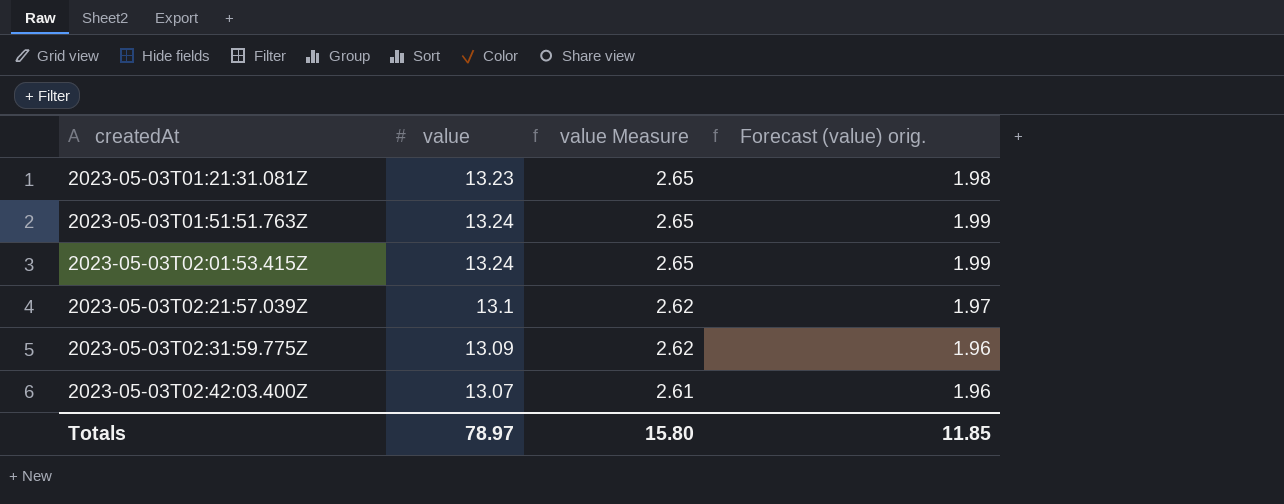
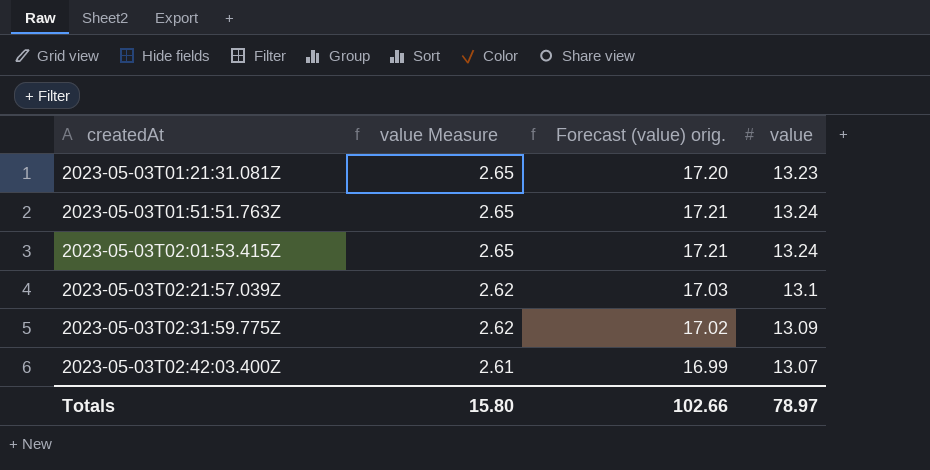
column Forecast (value) orig. | formula: [value] * 0.15 -> [value] * 1.3
column value | position: 2 -> 4
Totals | Forecast (value) orig.: 11.85 -> 102.66

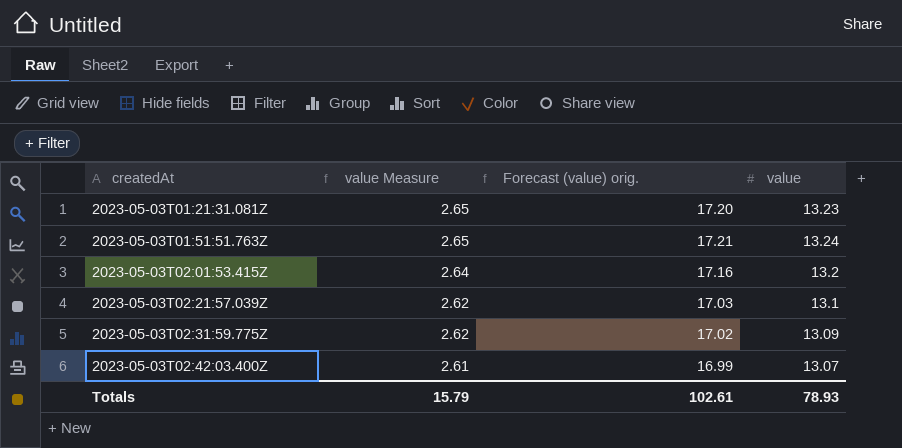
2023-05-03T02:01:53.415Z | value Measure: 2.65 -> 2.64
2023-05-03T02:01:53.415Z | Forecast (value) orig.: 17.21 -> 17.16
2023-05-03T02:01:53.415Z | value: 13.24 -> 13.2
Totals | value Measure: 15.80 -> 15.79
Totals | Forecast (value) orig.: 102.66 -> 102.61
Totals | value: 78.97 -> 78.93

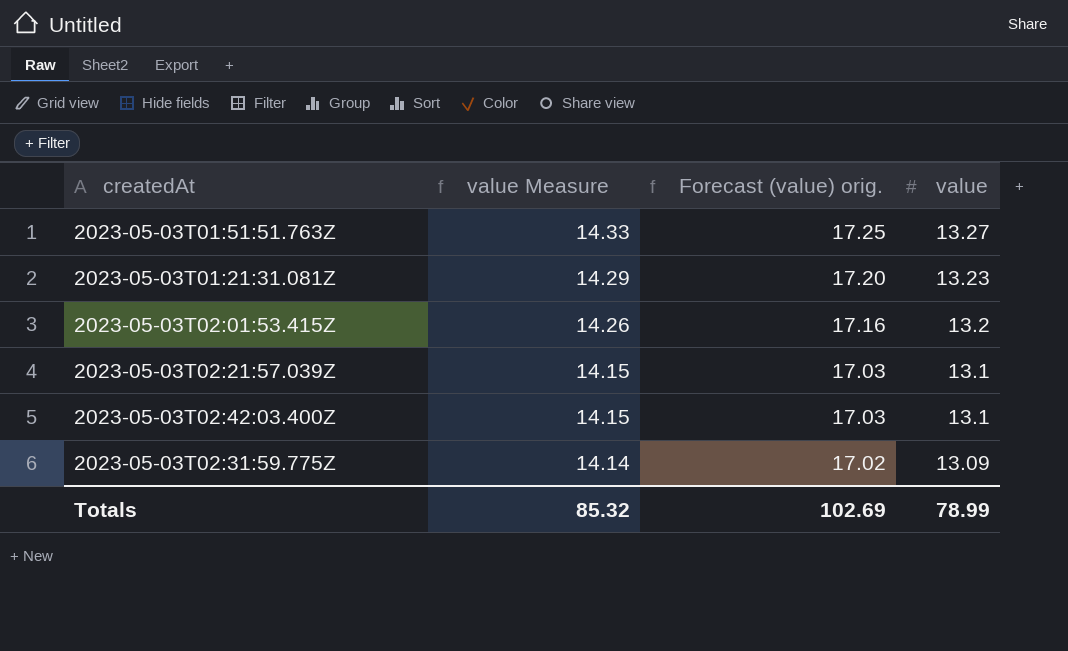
row order: createdAt ascending -> value Measure descending
column value Measure | formula: [value] * 0.2 -> [value] * 1.08
2023-05-03T01:51:51.763Z | Forecast (value) orig.: 17.21 -> 17.25
2023-05-03T01:51:51.763Z | value: 13.24 -> 13.27
2023-05-03T02:42:03.400Z | Forecast (value) orig.: 16.99 -> 17.03
2023-05-03T02:42:03.400Z | value: 13.07 -> 13.1
Totals | value Measure: 15.79 -> 85.32
Totals | Forecast (value) orig.: 102.61 -> 102.69
Totals | value: 78.93 -> 78.99

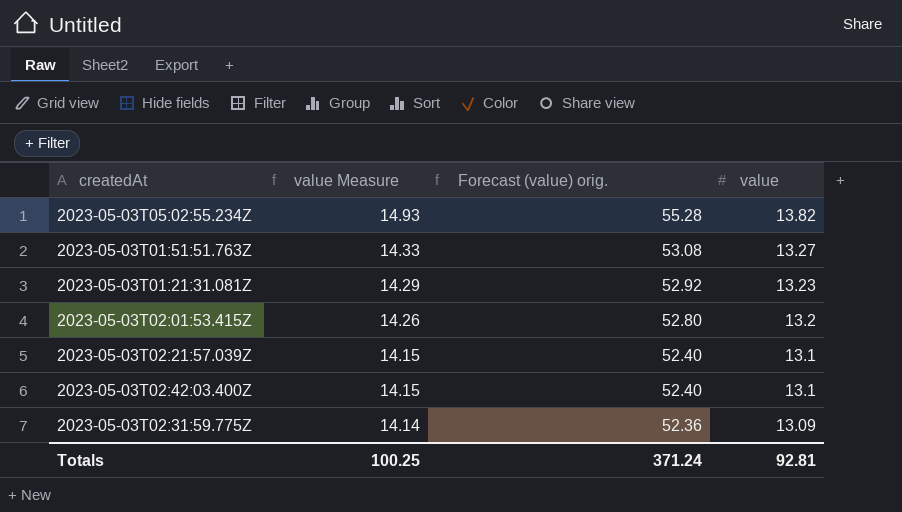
column Forecast (value) orig. | formula: [value] * 1.3 -> [value] * 4
row 2023-05-03T05:02:55.234Z: none -> 14.93 | 55.28 | 13.82
Totals | value Measure: 85.32 -> 100.25
Totals | Forecast (value) orig.: 102.69 -> 371.24
Totals | value: 78.99 -> 92.81

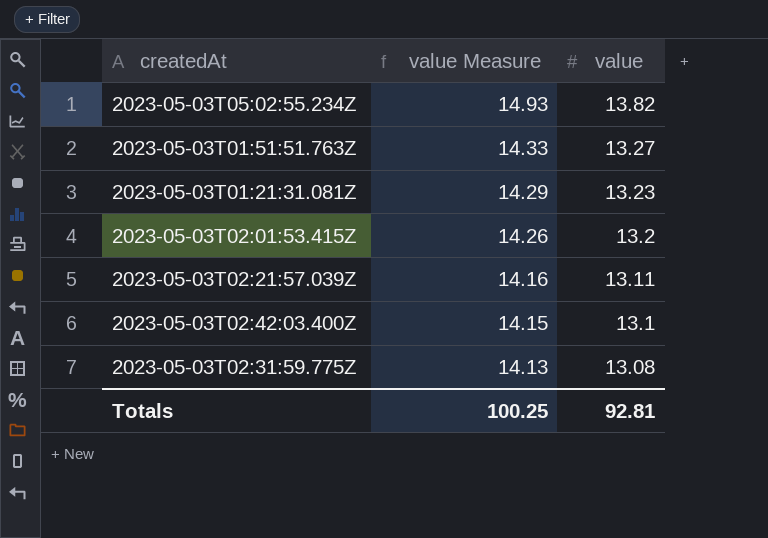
column Forecast (value) orig. | formula: [value] * 4 -> none
2023-05-03T02:21:57.039Z | value Measure: 14.15 -> 14.16
2023-05-03T02:21:57.039Z | value: 13.1 -> 13.11
2023-05-03T02:31:59.775Z | value Measure: 14.14 -> 14.13
2023-05-03T02:31:59.775Z | value: 13.09 -> 13.08

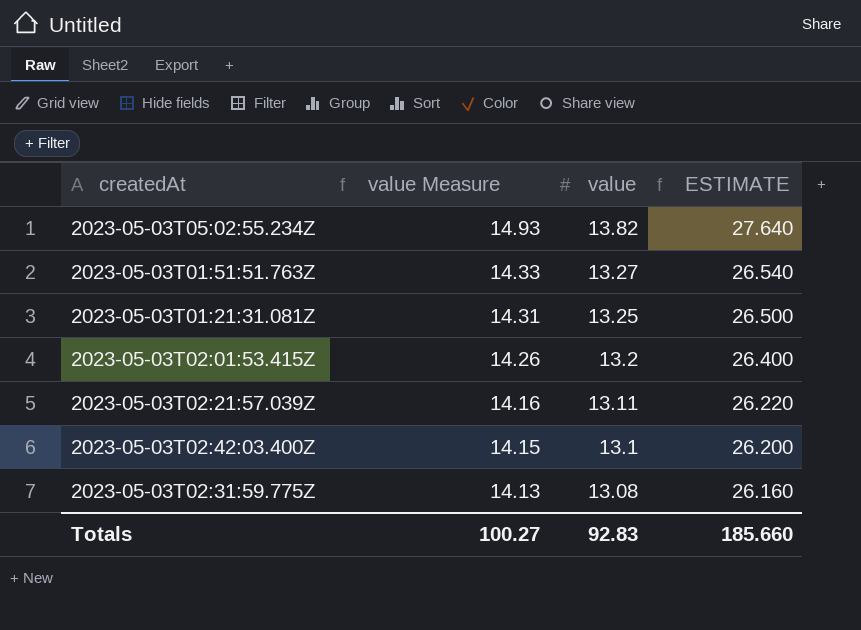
column ESTIMATE | formula: none -> [value] * 2
2023-05-03T01:21:31.081Z | value Measure: 14.29 -> 14.31
2023-05-03T01:21:31.081Z | value: 13.23 -> 13.25
Totals | value Measure: 100.25 -> 100.27
Totals | value: 92.81 -> 92.83

